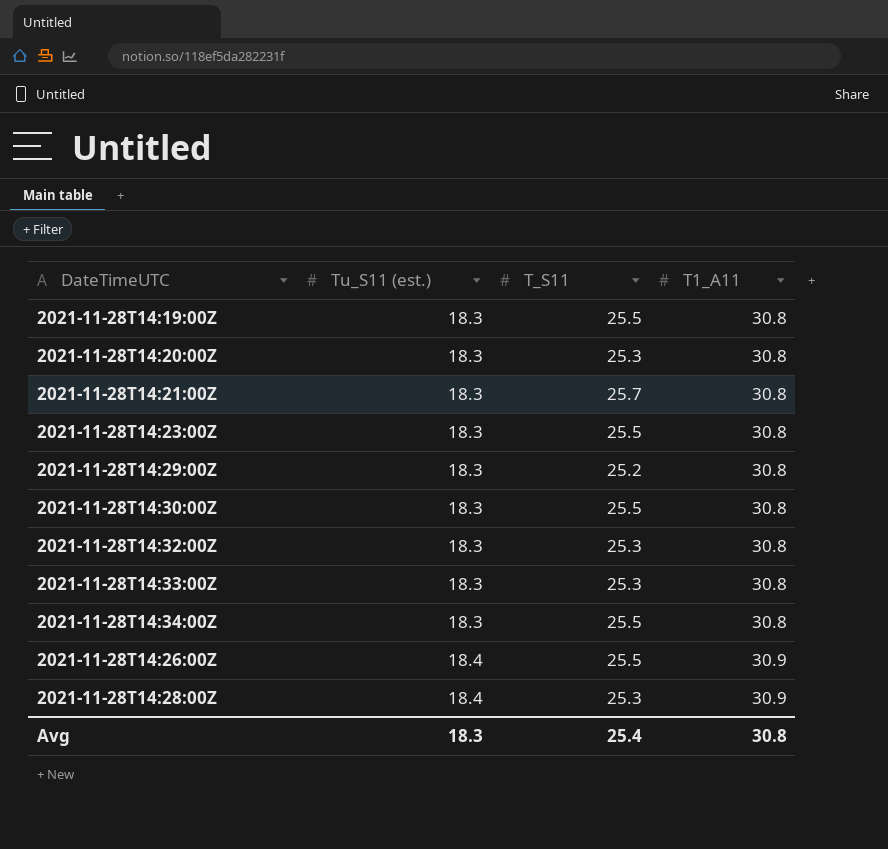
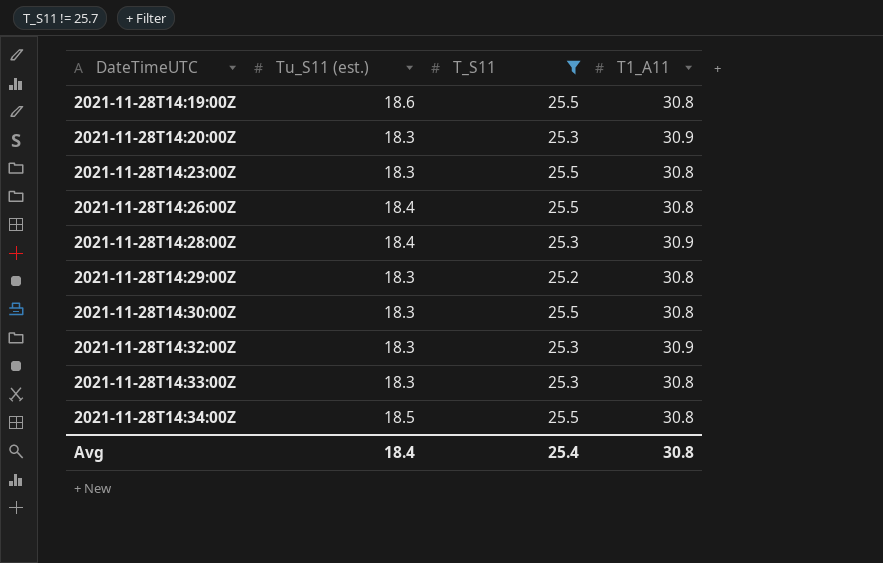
filter: none -> T_S11 != 25.7
row order: Tu_S11 (est.) ascending -> DateTimeUTC ascending
2021-11-28T14:19:00Z | Tu_S11 (est.): 18.3 -> 18.6
2021-11-28T14:20:00Z | T1_A11: 30.8 -> 30.9
2021-11-28T14:26:00Z | T1_A11: 30.9 -> 30.8
2021-11-28T14:32:00Z | T1_A11: 30.8 -> 30.9
2021-11-28T14:34:00Z | Tu_S11 (est.): 18.3 -> 18.5
Avg | Tu_S11 (est.): 18.3 -> 18.4

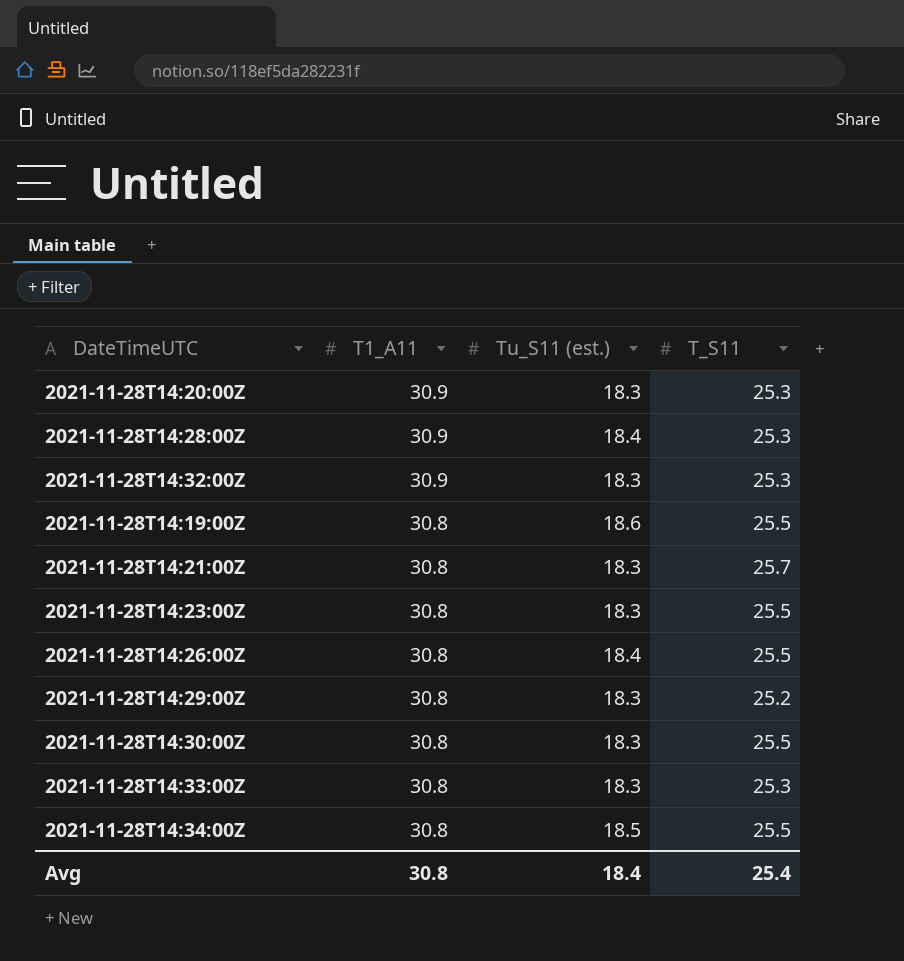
filter: T_S11 != 25.7 -> none
row order: DateTimeUTC ascending -> T1_A11 descending
column T1_A11 | position: 4 -> 2

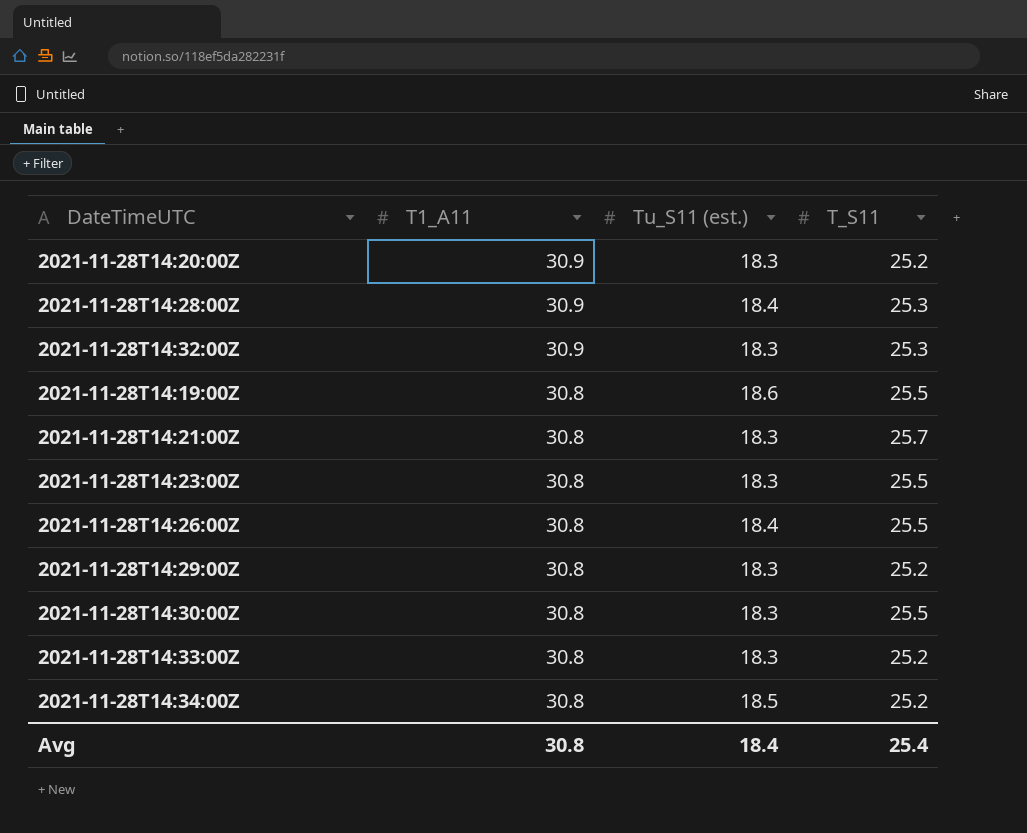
2021-11-28T14:20:00Z | T_S11: 25.3 -> 25.2
2021-11-28T14:33:00Z | T_S11: 25.3 -> 25.2
2021-11-28T14:34:00Z | T_S11: 25.5 -> 25.2

